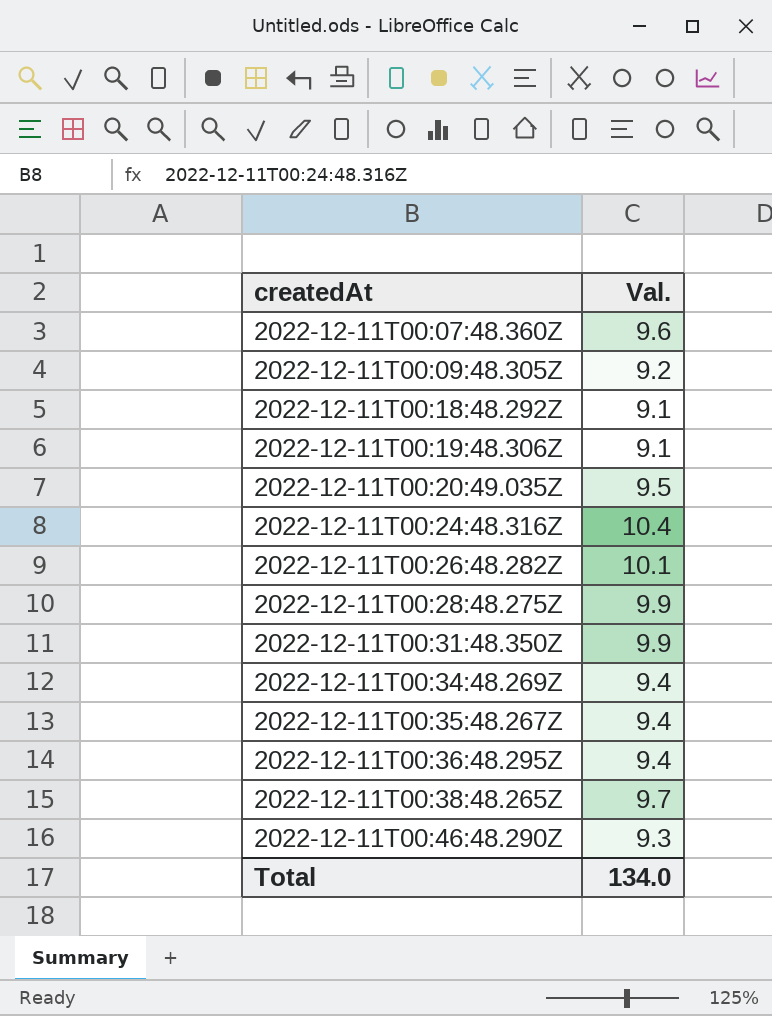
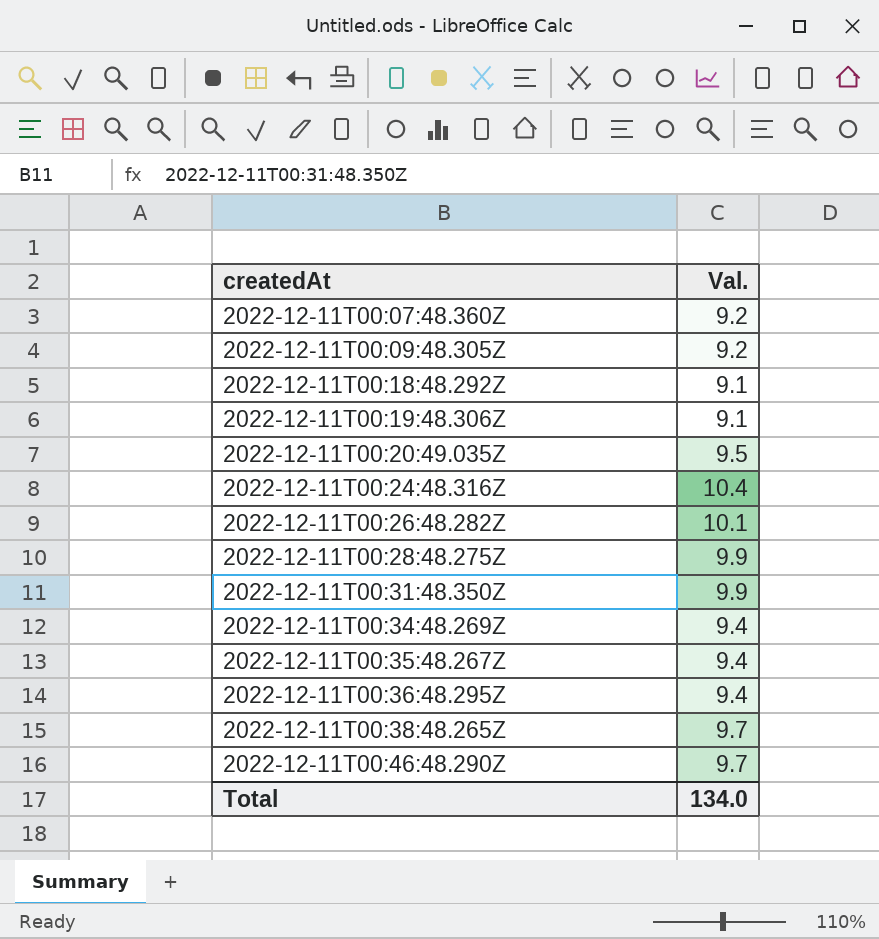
2022-12-11T00:07:48.360Z | Val.: 9.6 -> 9.2
2022-12-11T00:46:48.290Z | Val.: 9.3 -> 9.7

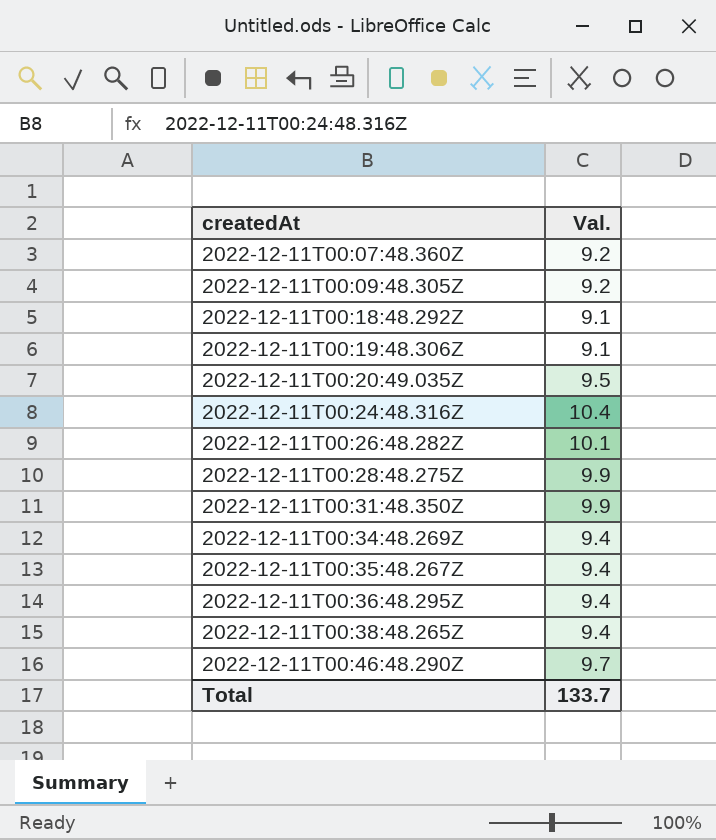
2022-12-11T00:38:48.265Z | Val.: 9.7 -> 9.4
Total | Val.: 134.0 -> 133.7

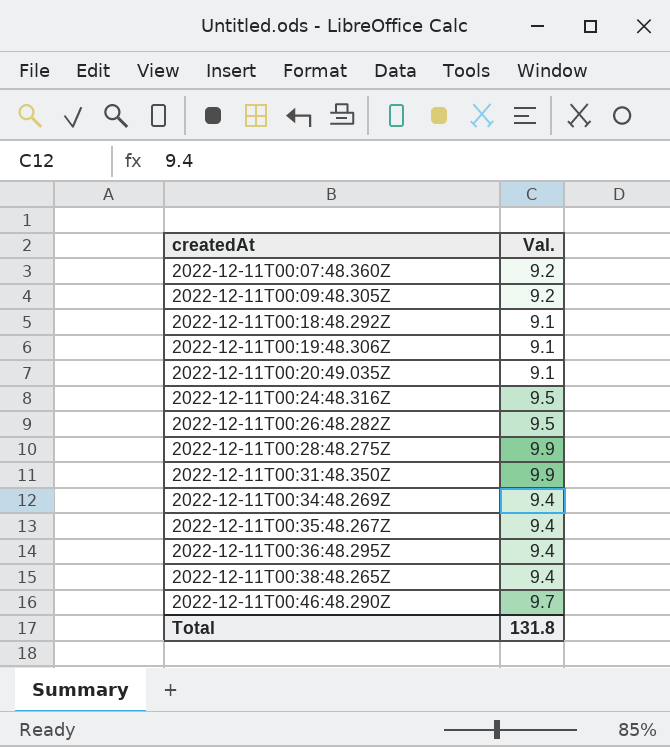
2022-12-11T00:20:49.035Z | Val.: 9.5 -> 9.1
2022-12-11T00:24:48.316Z | Val.: 10.4 -> 9.5
2022-12-11T00:26:48.282Z | Val.: 10.1 -> 9.5
Total | Val.: 133.7 -> 131.8

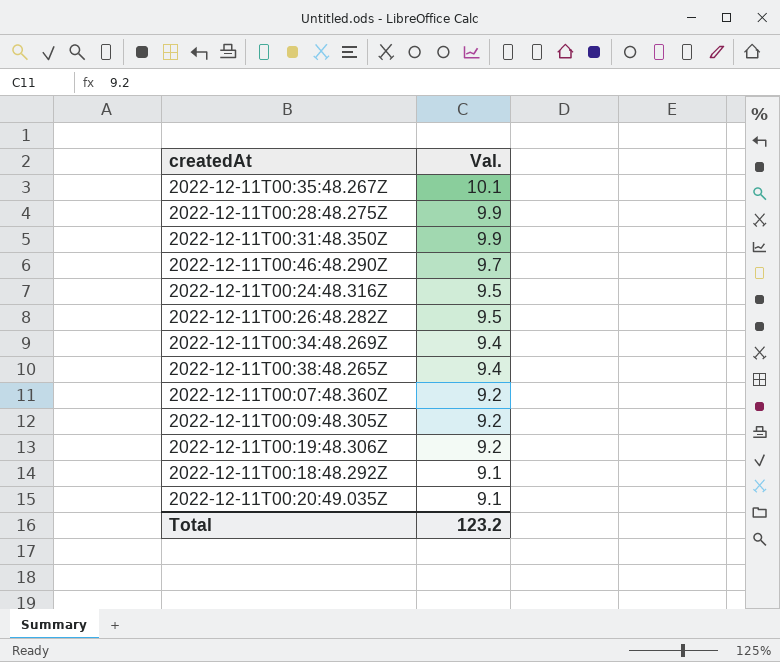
row order: createdAt ascending -> Val. descending
row 2022-12-11T00:36:48.295Z: 9.4 -> none
2022-12-11T00:35:48.267Z | Val.: 9.4 -> 10.1
2022-12-11T00:19:48.306Z | Val.: 9.1 -> 9.2
Total | Val.: 131.8 -> 123.2

